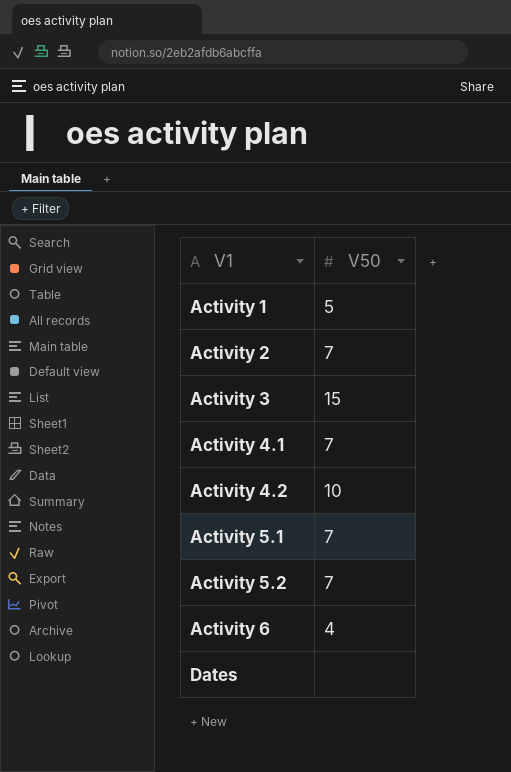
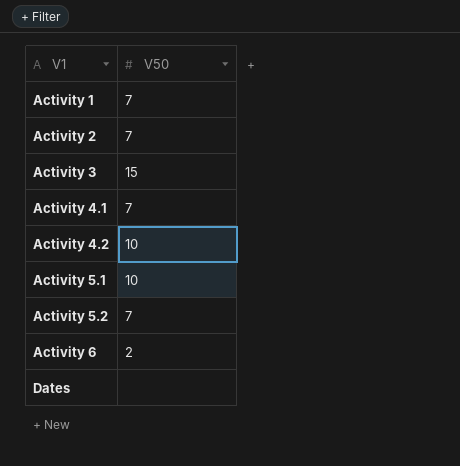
Activity 1 | V50: 5 -> 7
Activity 5.1 | V50: 7 -> 10
Activity 6 | V50: 4 -> 2

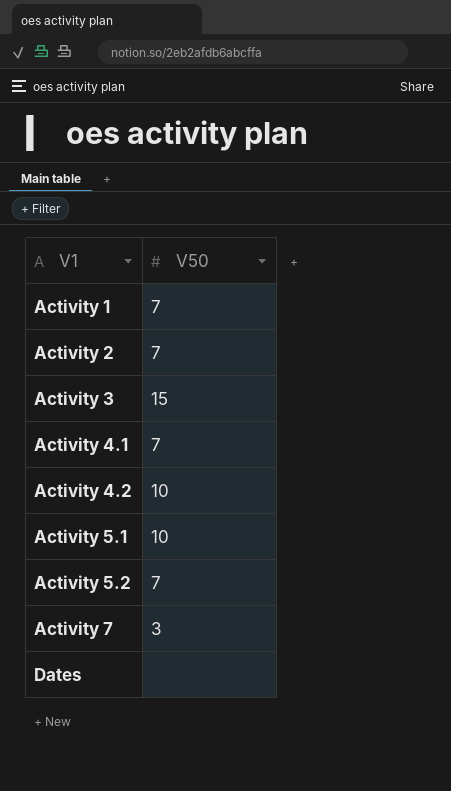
row Activity 6: 2 -> none
row Activity 7: none -> 3

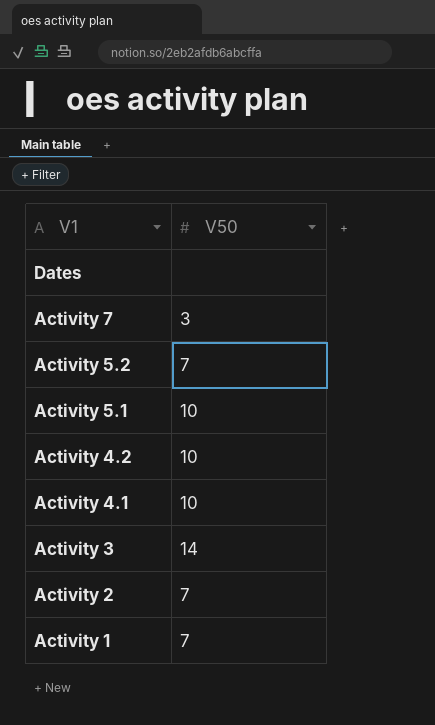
row order: V1 ascending -> V1 descending
Activity 4.1 | V50: 7 -> 10
Activity 3 | V50: 15 -> 14

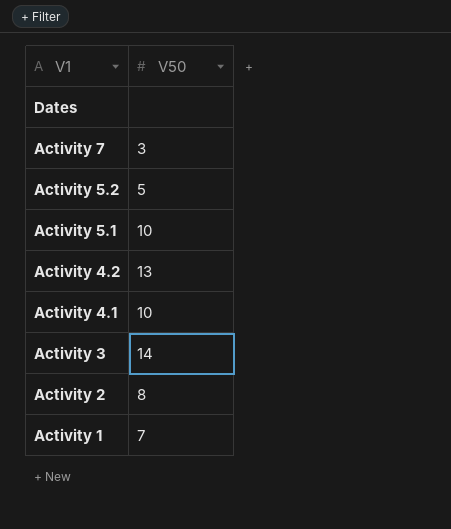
Activity 5.2 | V50: 7 -> 5
Activity 4.2 | V50: 10 -> 13
Activity 2 | V50: 7 -> 8

